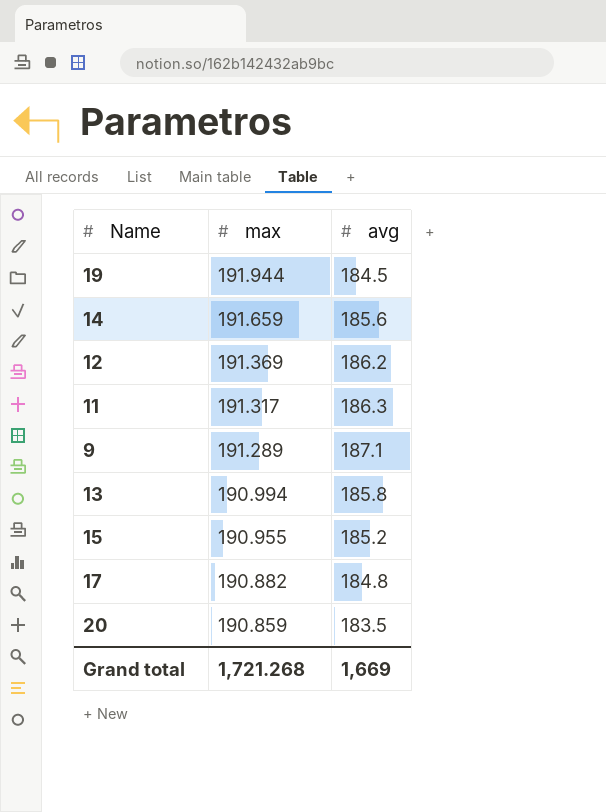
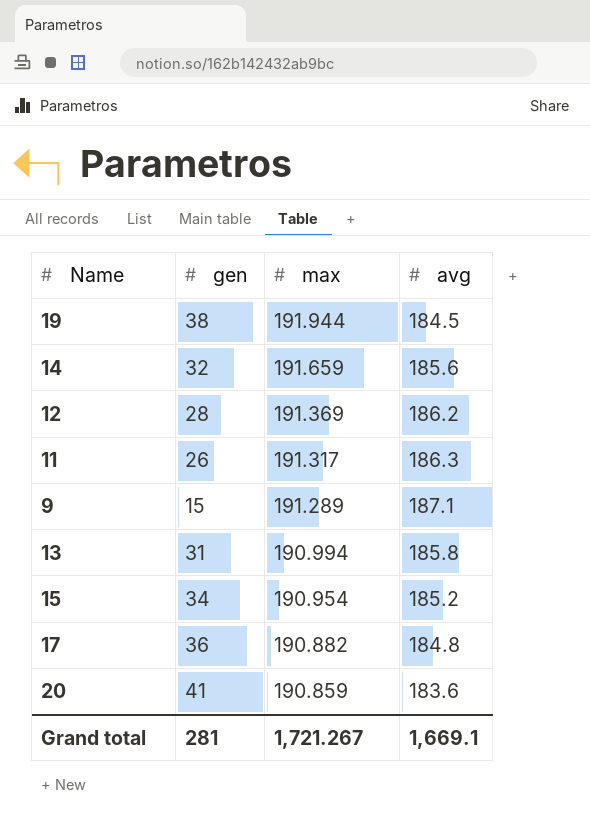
column gen | position: none -> 2
15 | max: 190.955 -> 190.954
20 | avg: 183.5 -> 183.6
Grand total | max: 1,721.268 -> 1,721.267
Grand total | avg: 1,669 -> 1,669.1

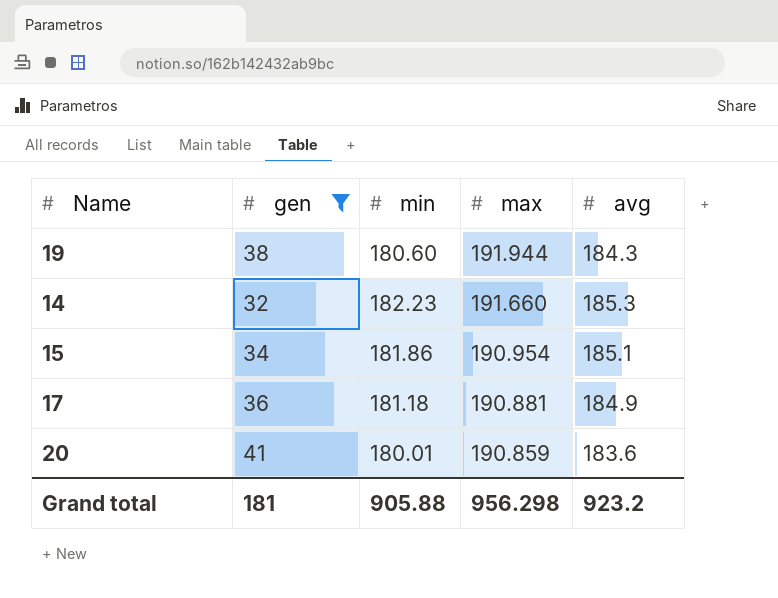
filter: none -> gen >= 32
column min | position: none -> 3
19 | avg: 184.5 -> 184.3
14 | max: 191.659 -> 191.660
14 | avg: 185.6 -> 185.3
15 | avg: 185.2 -> 185.1
17 | max: 190.882 -> 190.881
17 | avg: 184.8 -> 184.9
Grand total | gen: 281 -> 181
Grand total | max: 1,721.267 -> 956.298
Grand total | avg: 1,669.1 -> 923.2

